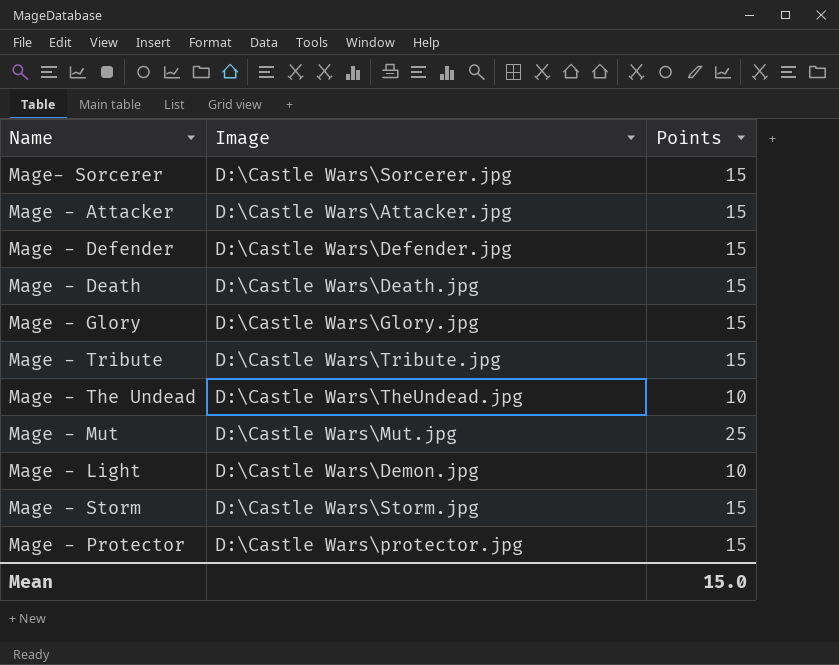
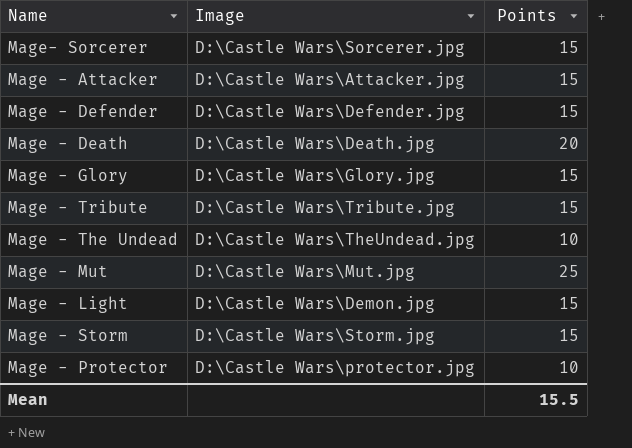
Mage - Death | Points: 15 -> 20
Mage - Light | Points: 10 -> 15
Mage - Protector | Points: 15 -> 10
Mean | Points: 15.0 -> 15.5

